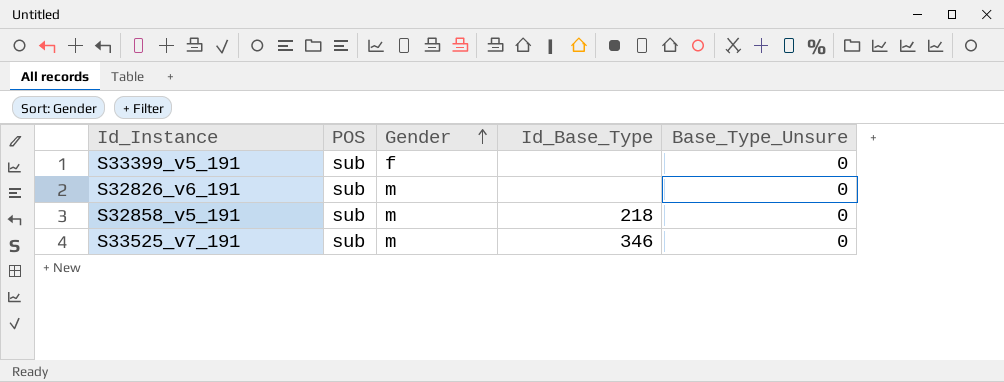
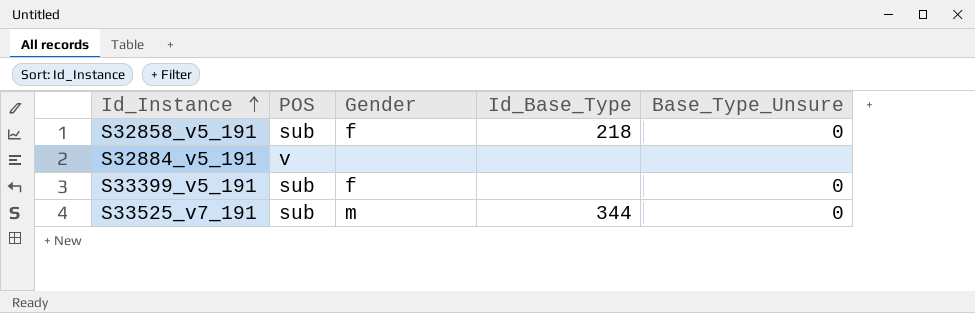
row order: Gender ascending -> Id_Instance ascending
row S32826_v6_191: sub | m | none | 0 -> none
S32858_v5_191 | Gender: m -> f
row S32884_v5_191: none -> v | none | none | none
S33525_v7_191 | Id_Base_Type: 346 -> 344

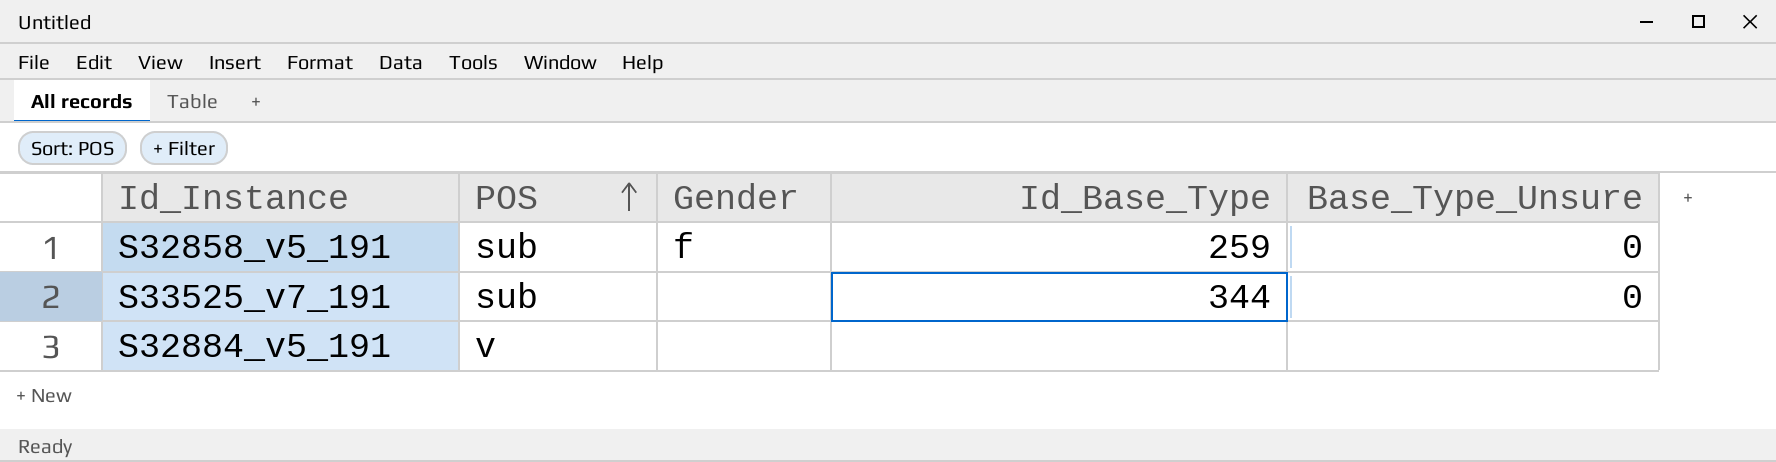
row order: Id_Instance ascending -> POS ascending
row S33399_v5_191: sub | f | none | 0 -> none
S32858_v5_191 | Id_Base_Type: 218 -> 259
S33525_v7_191 | Gender: m -> none

